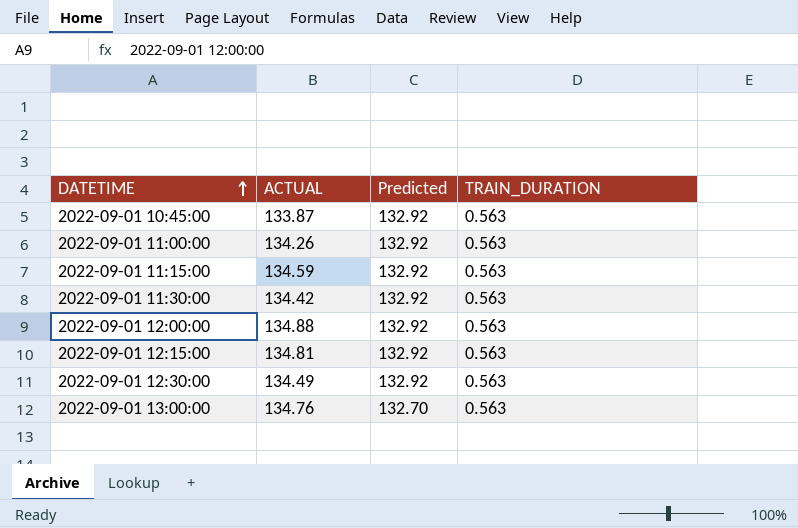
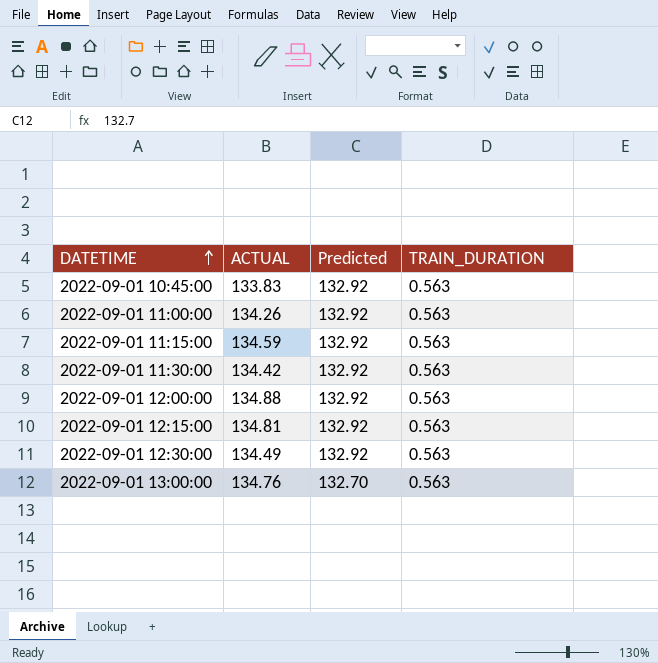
2022-09-01 10:45:00 | ACTUAL: 133.87 -> 133.83

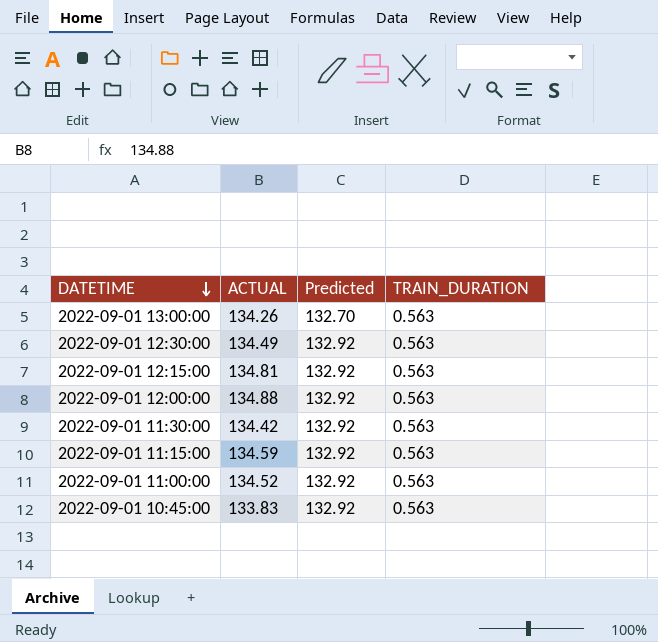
row order: DATETIME ascending -> DATETIME descending
2022-09-01 13:00:00 | ACTUAL: 134.76 -> 134.26
2022-09-01 11:00:00 | ACTUAL: 134.26 -> 134.52

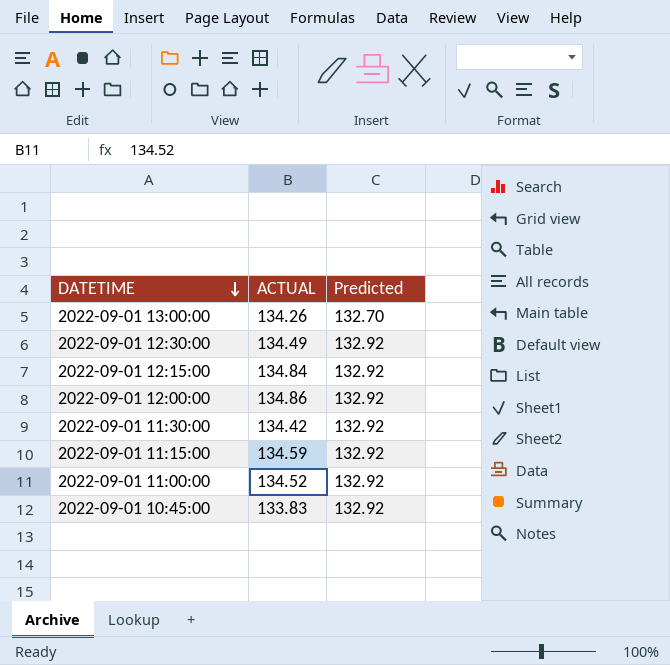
column TRAIN_DURATION | position: 4 -> none
2022-09-01 12:15:00 | ACTUAL: 134.81 -> 134.84
2022-09-01 12:00:00 | ACTUAL: 134.88 -> 134.86

